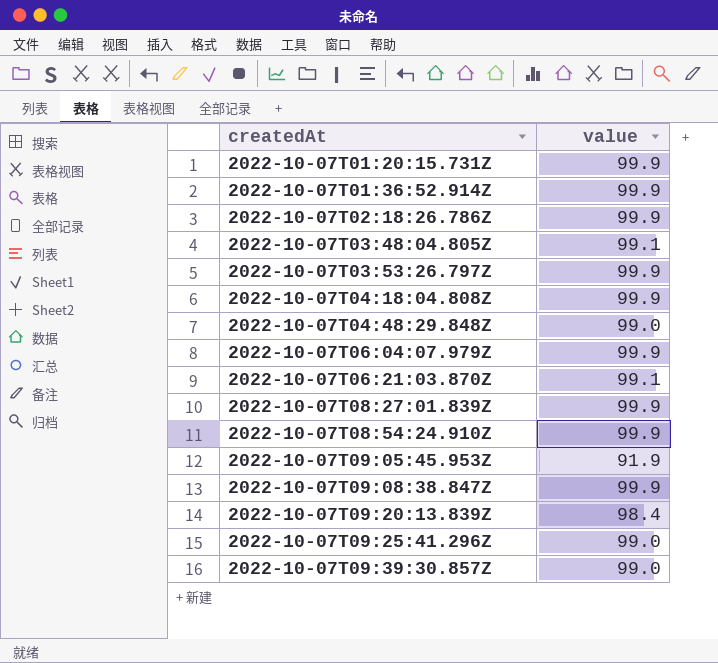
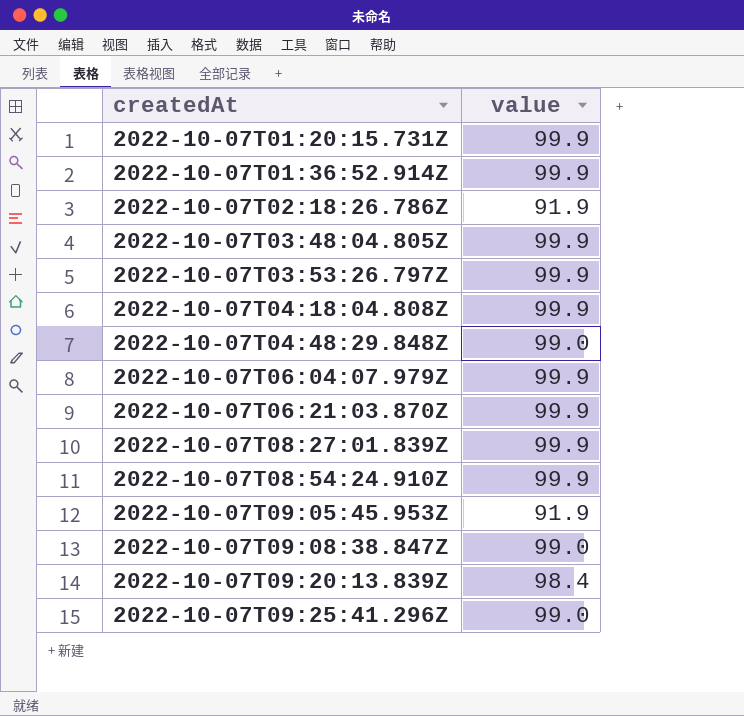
row 2022-10-07T09:39:30.857Z: 99.0 -> none
2022-10-07T02:18:26.786Z | value: 99.9 -> 91.9
2022-10-07T03:48:04.805Z | value: 99.1 -> 99.9
2022-10-07T06:21:03.870Z | value: 99.1 -> 99.9
2022-10-07T09:08:38.847Z | value: 99.9 -> 99.0

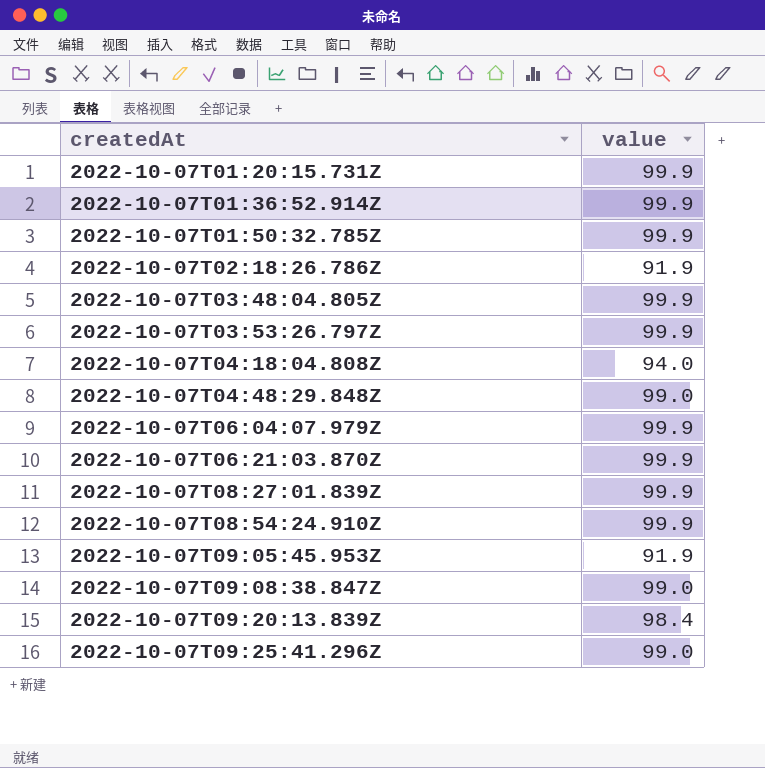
row 2022-10-07T01:50:32.785Z: none -> 99.9
2022-10-07T04:18:04.808Z | value: 99.9 -> 94.0

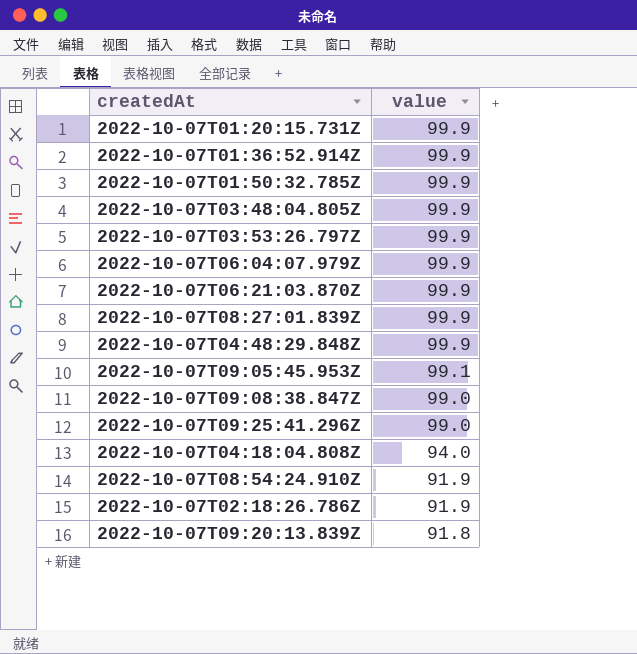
row order: createdAt ascending -> value descending
2022-10-07T04:48:29.848Z | value: 99.0 -> 99.9
2022-10-07T09:05:45.953Z | value: 91.9 -> 99.1
2022-10-07T08:54:24.910Z | value: 99.9 -> 91.9
2022-10-07T09:20:13.839Z | value: 98.4 -> 91.8

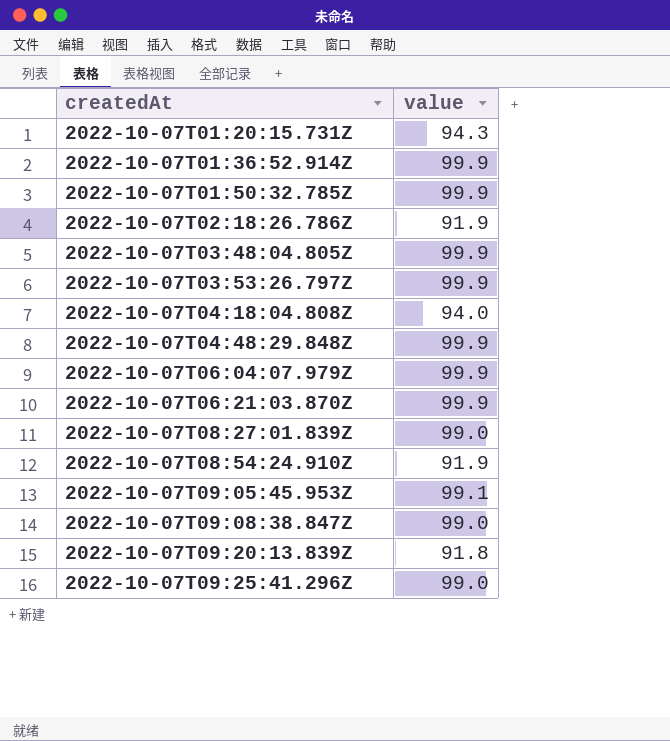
row order: value descending -> createdAt ascending
2022-10-07T01:20:15.731Z | value: 99.9 -> 94.3
2022-10-07T08:27:01.839Z | value: 99.9 -> 99.0

